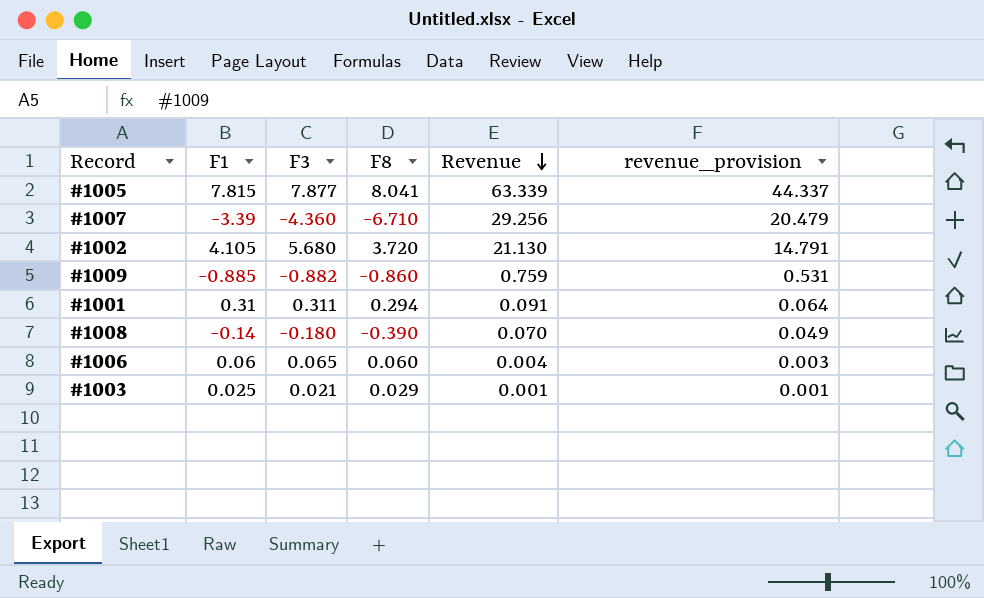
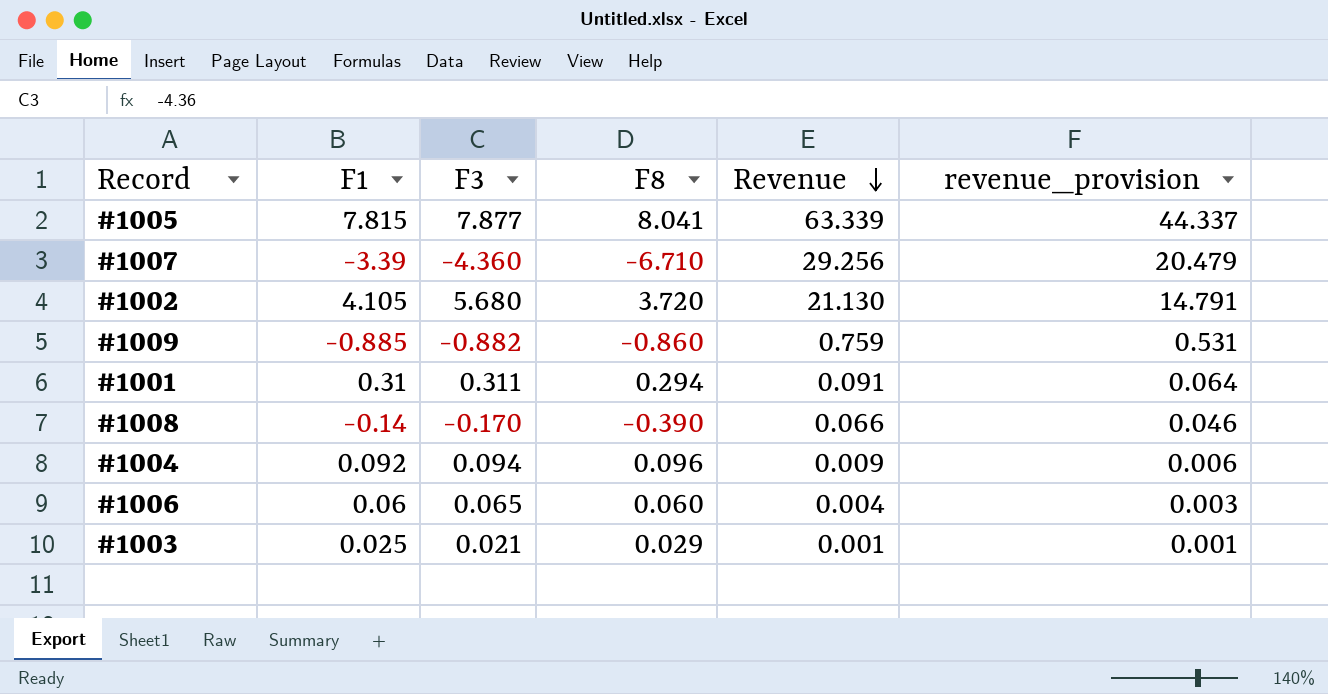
#1008 | F3: -0.180 -> -0.170
#1008 | Revenue: 0.070 -> 0.066
#1008 | revenue_provision: 0.049 -> 0.046
row #1004: none -> 0.092 | 0.094 | 0.096 | 0.009 | 0.006

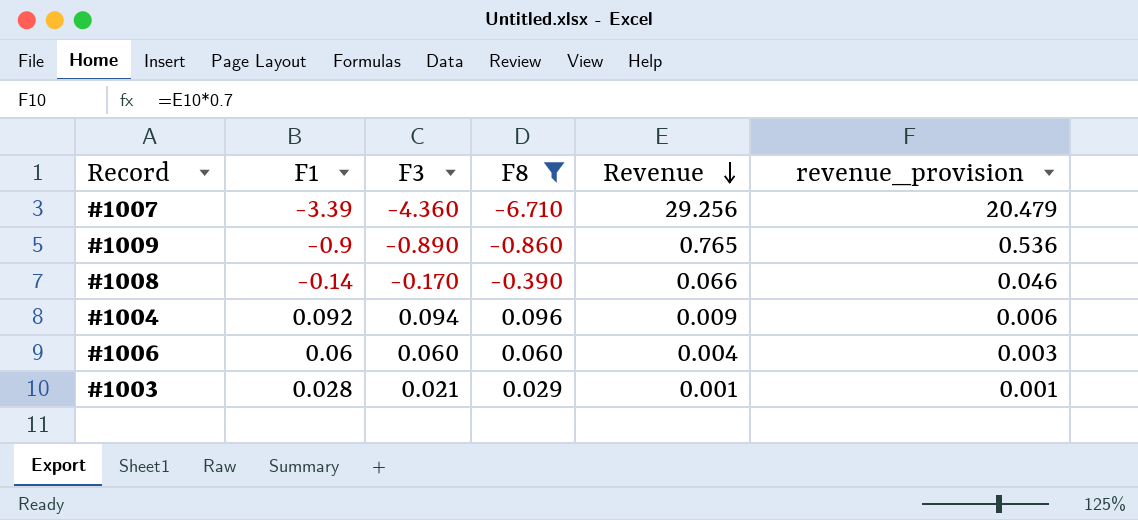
filter: none -> F8 <= 0.096
#1009 | F1: -0.885 -> -0.9
#1009 | F3: -0.882 -> -0.890
#1009 | Revenue: 0.759 -> 0.765
#1009 | revenue_provision: 0.531 -> 0.536
#1006 | F3: 0.065 -> 0.060
#1003 | F1: 0.025 -> 0.028

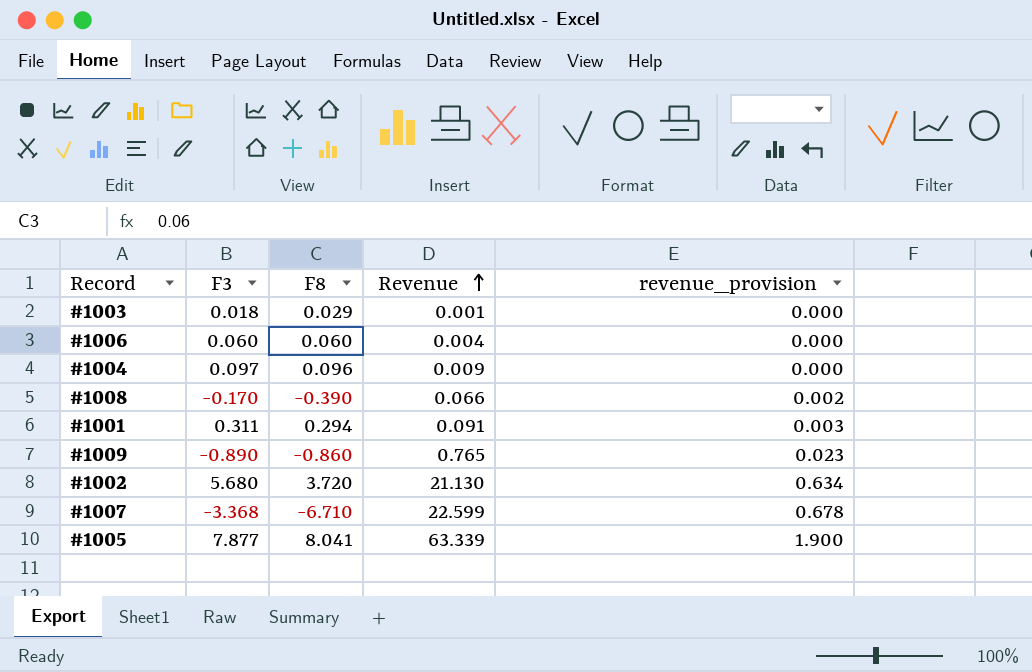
filter: F8 <= 0.096 -> none
row order: Revenue descending -> Revenue ascending
column F1 | position: 2 -> none
column revenue_provision | formula: [Revenue] * 0.7 -> [Revenue] * 0.03
#1003 | F3: 0.021 -> 0.018
#1004 | F3: 0.094 -> 0.097
#1007 | F3: -4.360 -> -3.368
#1007 | Revenue: 29.256 -> 22.599

